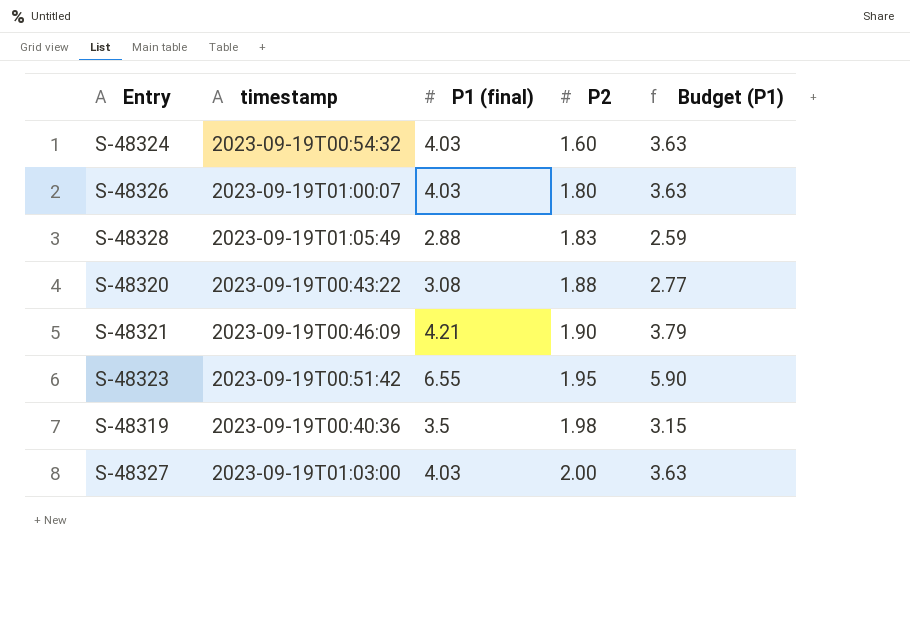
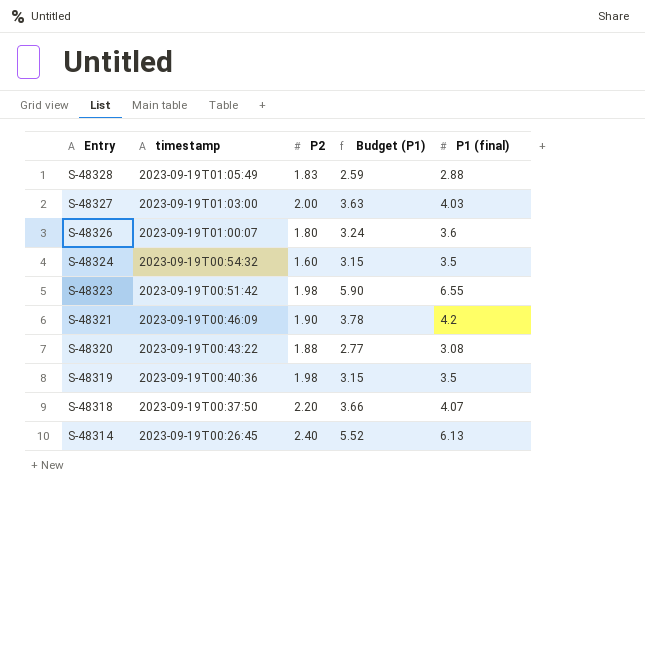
row order: P2 ascending -> Entry descending
column P1 (final) | position: 3 -> 5
S-48326 | Budget (P1): 3.63 -> 3.24
S-48326 | P1 (final): 4.03 -> 3.6
S-48324 | Budget (P1): 3.63 -> 3.15
S-48324 | P1 (final): 4.03 -> 3.5
S-48323 | P2: 1.95 -> 1.98
S-48321 | Budget (P1): 3.79 -> 3.78
S-48321 | P1 (final): 4.21 -> 4.2
row S-48318: none -> 2023-09-19T00:37:50 | 2.20 | 3.66 | 4.07
row S-48314: none -> 2023-09-19T00:26:45 | 2.40 | 5.52 | 6.13

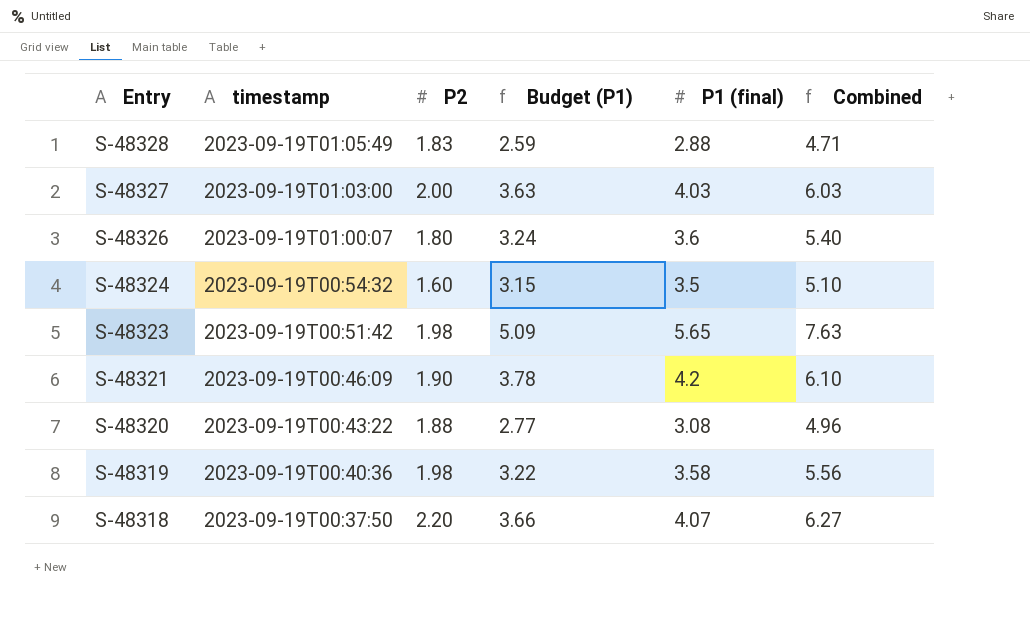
column Combined | formula: none -> [P2] + [P1 (final)]
row S-48314: 2023-09-19T00:26:45 | 2.40 | 5.52 | 6.13 -> none
S-48323 | Budget (P1): 5.90 -> 5.09
S-48323 | P1 (final): 6.55 -> 5.65
S-48319 | Budget (P1): 3.15 -> 3.22
S-48319 | P1 (final): 3.5 -> 3.58

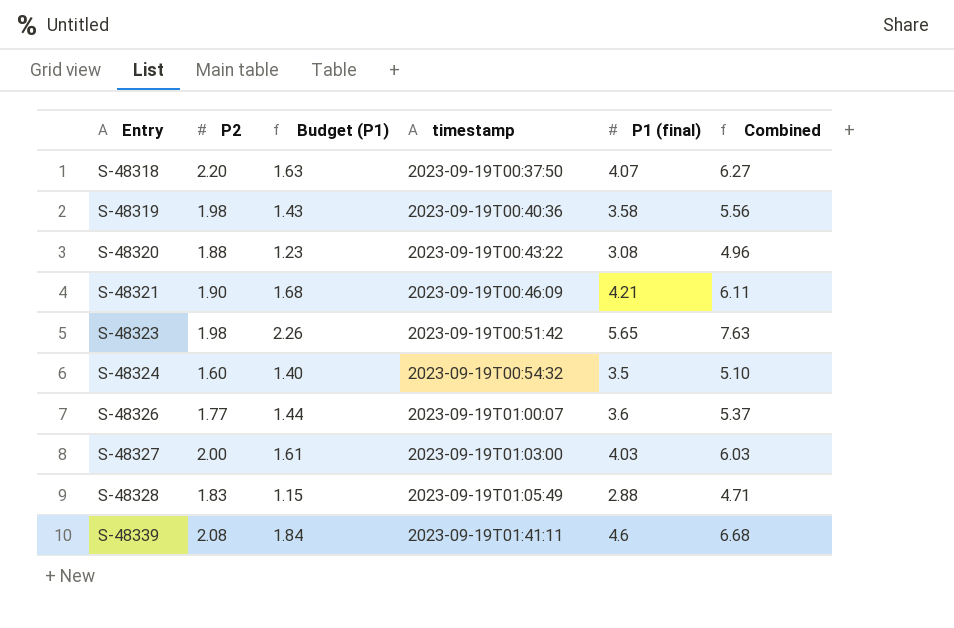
row order: Entry descending -> Entry ascending
column Budget (P1) | formula: [P1 (final)] * 0.9 -> [P1 (final)] * 0.4
column timestamp | position: 2 -> 4
S-48321 | P1 (final): 4.2 -> 4.21
S-48321 | Combined: 6.10 -> 6.11
S-48326 | P2: 1.80 -> 1.77
S-48326 | Combined: 5.40 -> 5.37
row S-48339: none -> 2.08 | 1.84 | 2023-09-19T01:41:11 | 4.6 | 6.68

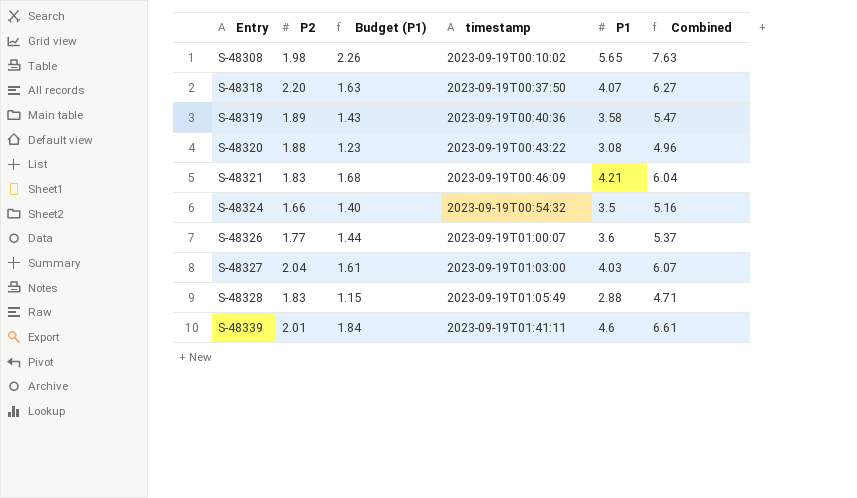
column name: P1 (final) -> P1
row S-48323: 1.98 | 2.26 | 2023-09-19T00:51:42 | 5.65 | 7.63 -> none
row S-48308: none -> 1.98 | 2.26 | 2023-09-19T00:10:02 | 5.65 | 7.63
S-48319 | P2: 1.98 -> 1.89
S-48319 | Combined: 5.56 -> 5.47
S-48321 | P2: 1.90 -> 1.83
S-48321 | Combined: 6.11 -> 6.04
S-48324 | P2: 1.60 -> 1.66
S-48324 | Combined: 5.10 -> 5.16
S-48327 | P2: 2.00 -> 2.04
S-48327 | Combined: 6.03 -> 6.07
S-48339 | P2: 2.08 -> 2.01
S-48339 | Combined: 6.68 -> 6.61

